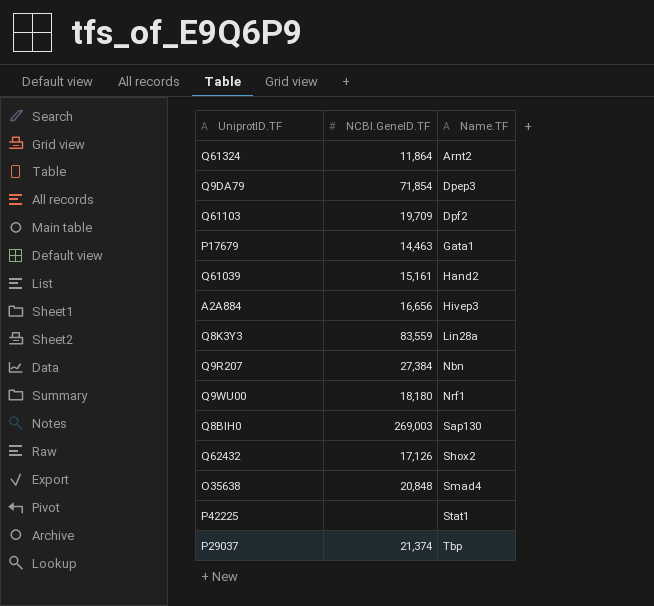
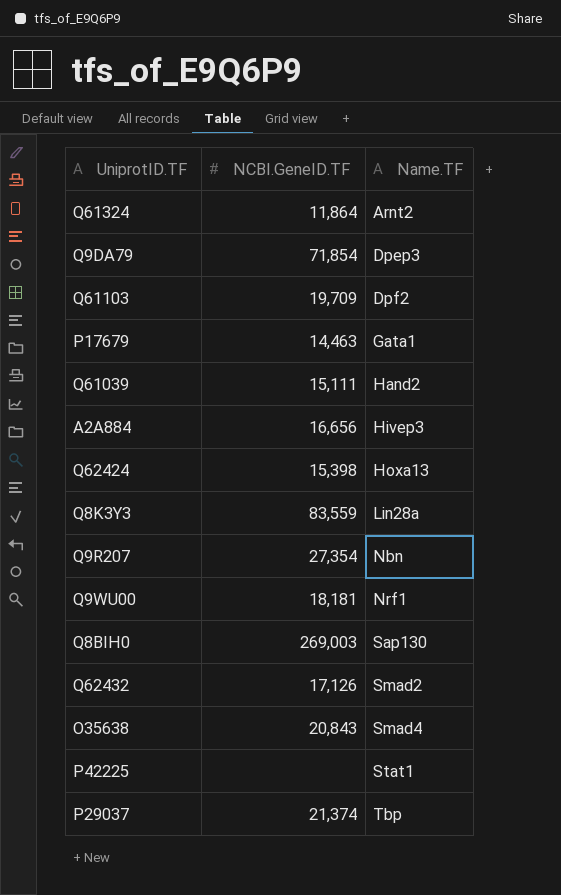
Q61039 | NCBI.GeneID.TF: 15,161 -> 15,111
row Q62424: none -> 15,398 | Hoxa13
Q9R207 | NCBI.GeneID.TF: 27,384 -> 27,354
Q9WU00 | NCBI.GeneID.TF: 18,180 -> 18,181
Q62432 | Name.TF: Shox2 -> Smad2
O35638 | NCBI.GeneID.TF: 20,848 -> 20,843

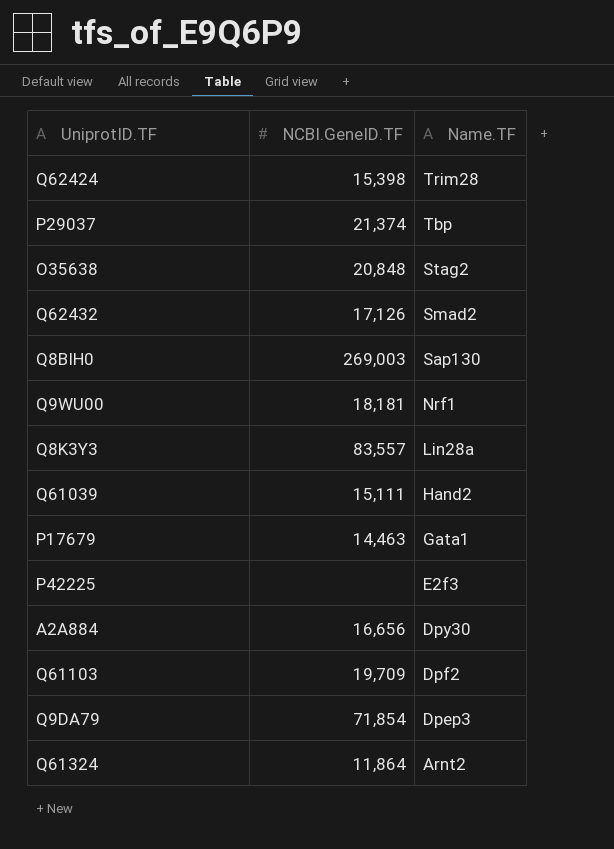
row order: Name.TF ascending -> Name.TF descending
row Q9R207: 27,354 | Nbn -> none
Q62424 | Name.TF: Hoxa13 -> Trim28
O35638 | NCBI.GeneID.TF: 20,843 -> 20,848
O35638 | Name.TF: Smad4 -> Stag2
Q8K3Y3 | NCBI.GeneID.TF: 83,559 -> 83,557
P42225 | Name.TF: Stat1 -> E2f3
A2A884 | Name.TF: Hivep3 -> Dpy30

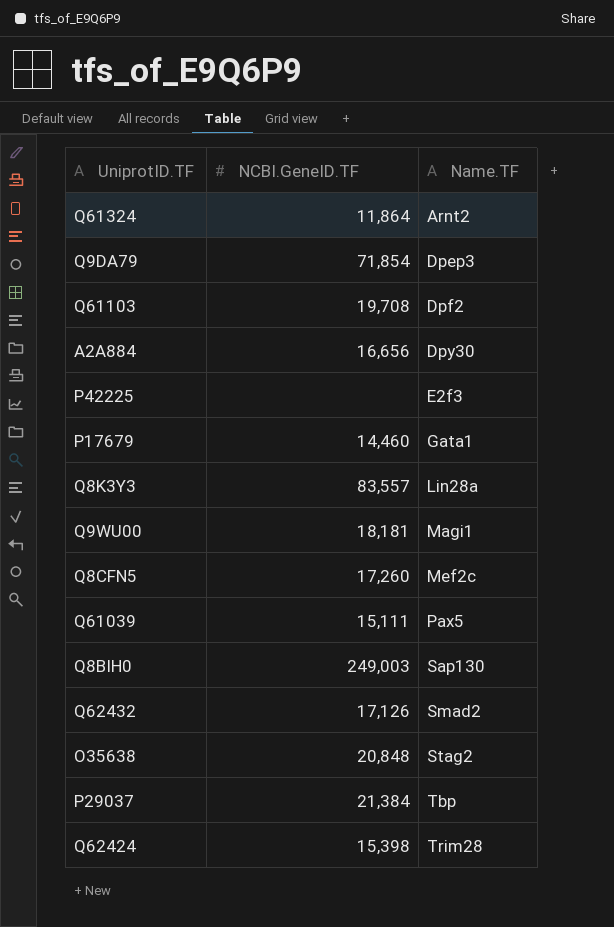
row order: Name.TF descending -> Name.TF ascending
Q61103 | NCBI.GeneID.TF: 19,709 -> 19,708
P17679 | NCBI.GeneID.TF: 14,463 -> 14,460
Q9WU00 | Name.TF: Nrf1 -> Magi1
row Q8CFN5: none -> 17,260 | Mef2c
Q61039 | Name.TF: Hand2 -> Pax5
Q8BIH0 | NCBI.GeneID.TF: 269,003 -> 249,003
P29037 | NCBI.GeneID.TF: 21,374 -> 21,384

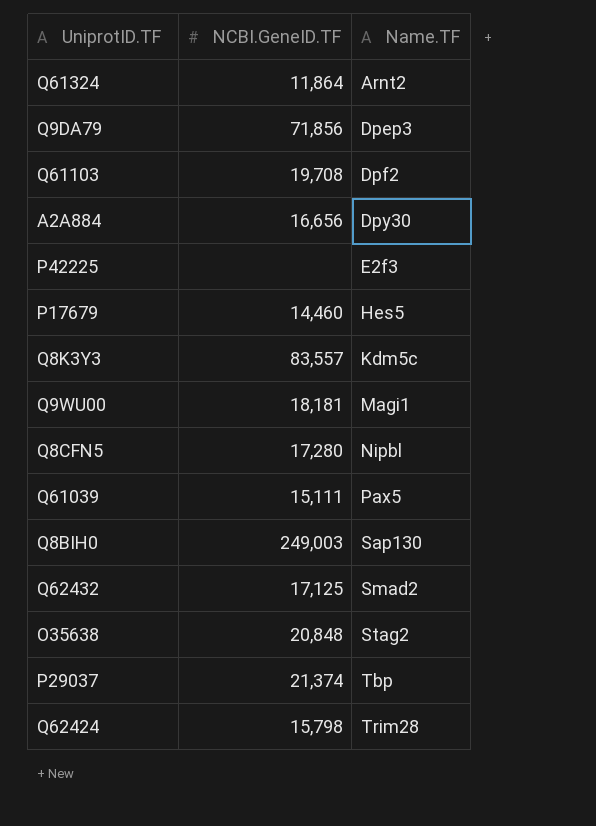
Q9DA79 | NCBI.GeneID.TF: 71,854 -> 71,856
P17679 | Name.TF: Gata1 -> Hes5
Q8K3Y3 | Name.TF: Lin28a -> Kdm5c
Q8CFN5 | NCBI.GeneID.TF: 17,260 -> 17,280
Q8CFN5 | Name.TF: Mef2c -> Nipbl
Q62432 | NCBI.GeneID.TF: 17,126 -> 17,125
P29037 | NCBI.GeneID.TF: 21,384 -> 21,374
Q62424 | NCBI.GeneID.TF: 15,398 -> 15,798

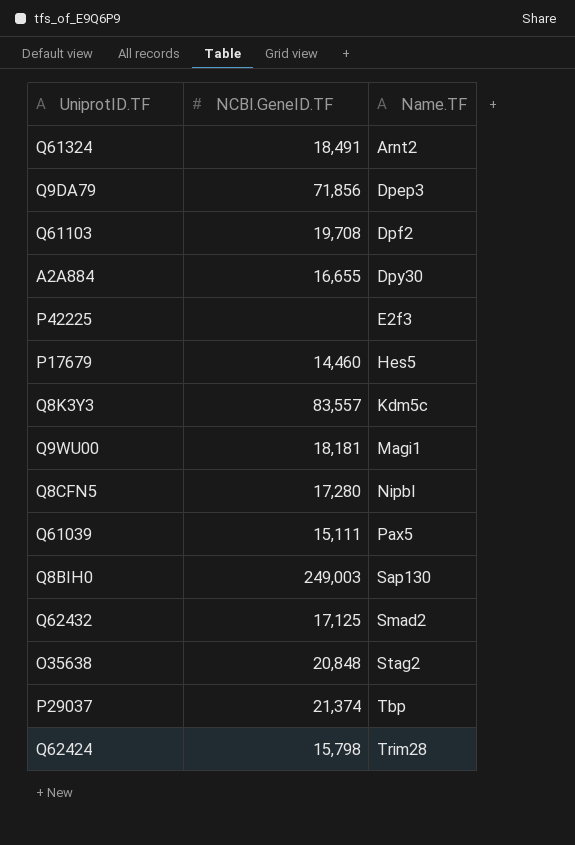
Q61324 | NCBI.GeneID.TF: 11,864 -> 18,491
A2A884 | NCBI.GeneID.TF: 16,656 -> 16,655

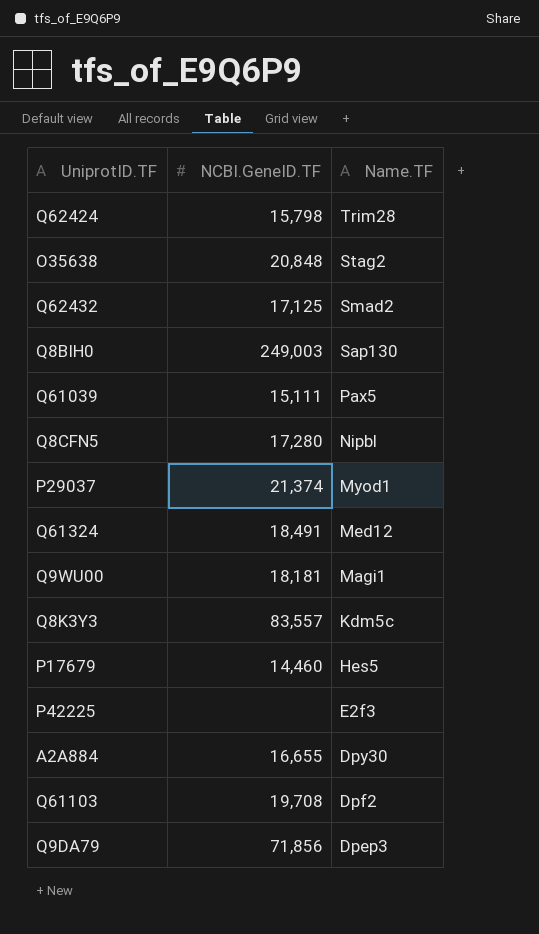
row order: Name.TF ascending -> Name.TF descending
P29037 | Name.TF: Tbp -> Myod1
Q61324 | Name.TF: Arnt2 -> Med12

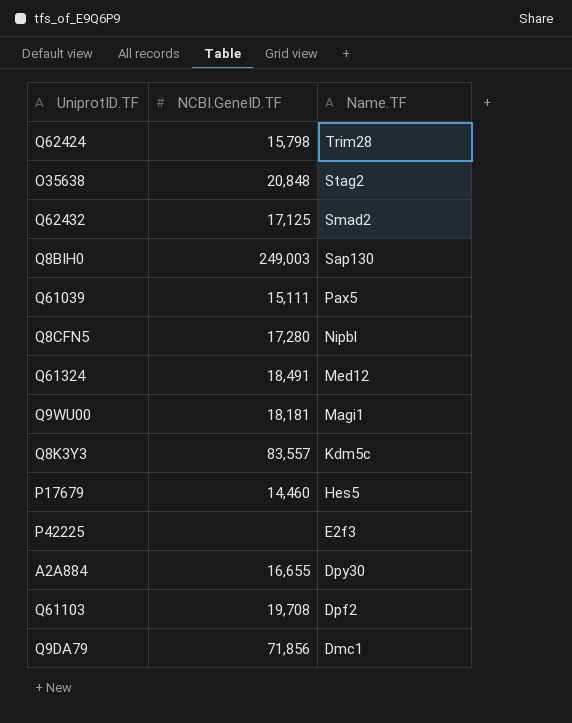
row P29037: 21,374 | Myod1 -> none
Q9DA79 | Name.TF: Dpep3 -> Dmc1

